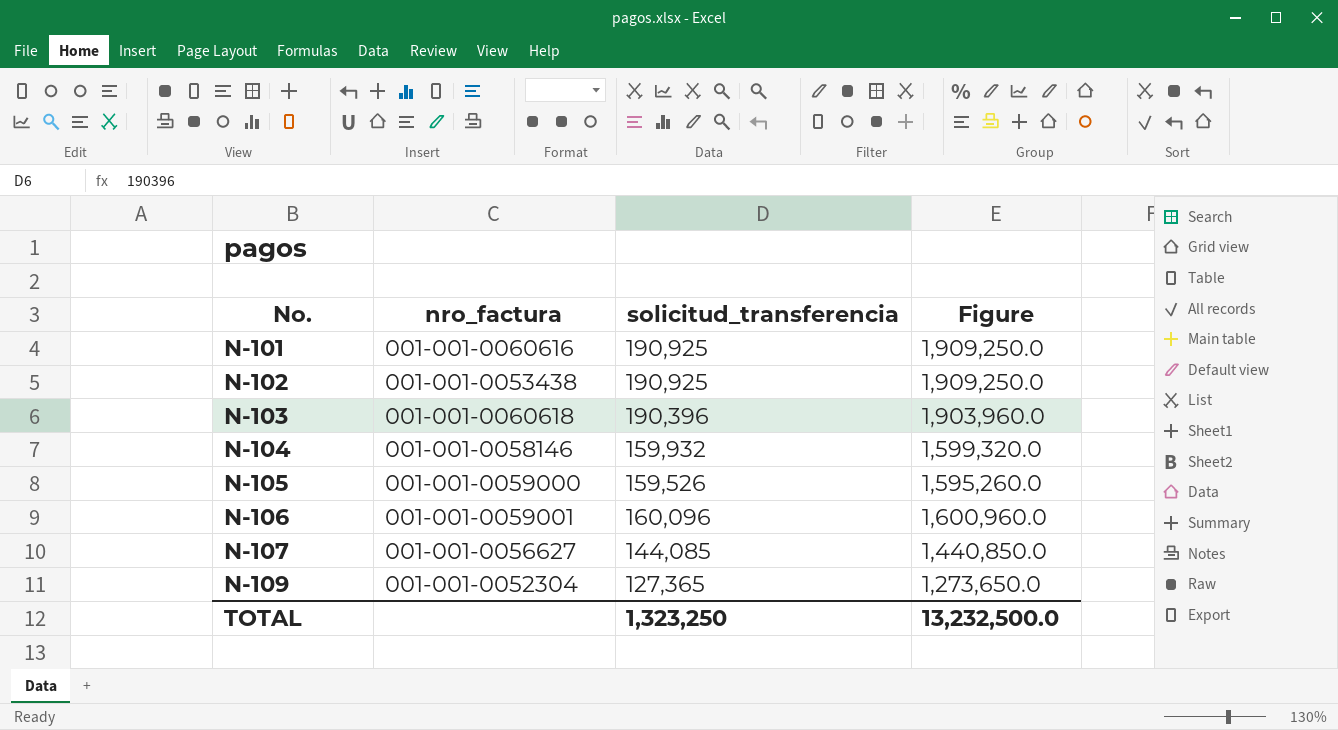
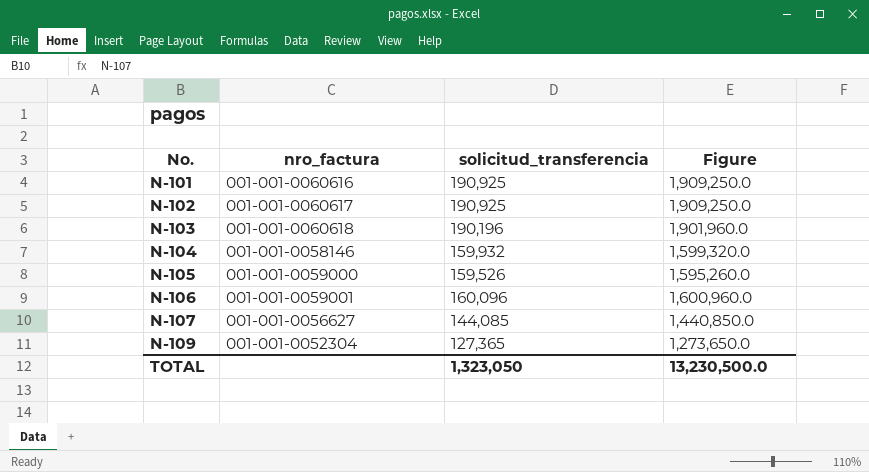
N-102 | nro_factura: 001-001-0053438 -> 001-001-0060617
N-103 | solicitud_transferencia: 190,396 -> 190,196
N-103 | Figure: 1,903,960.0 -> 1,901,960.0
TOTAL | solicitud_transferencia: 1,323,250 -> 1,323,050
TOTAL | Figure: 13,232,500.0 -> 13,230,500.0

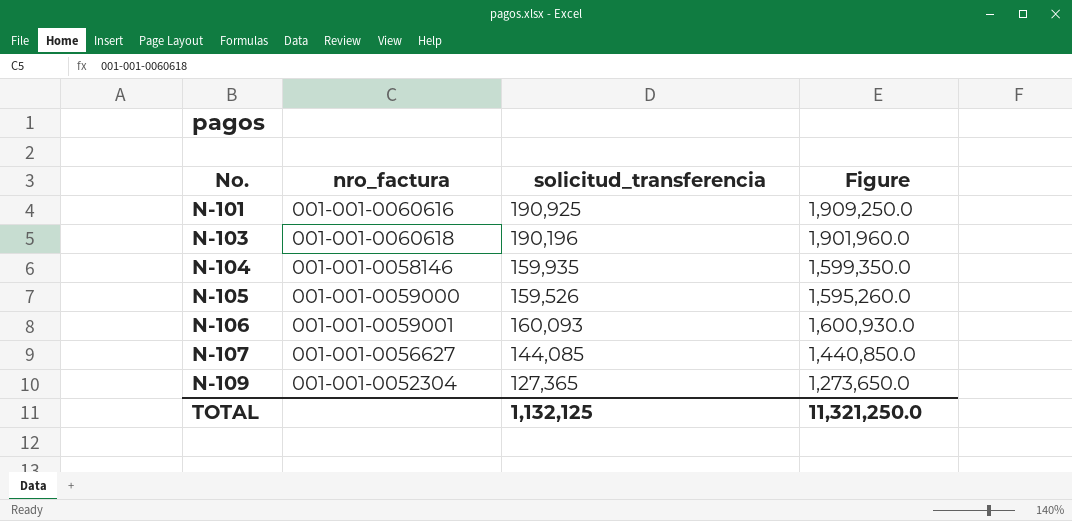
row N-102: 001-001-0060617 | 190,925 | 1,909,250.0 -> none
N-104 | solicitud_transferencia: 159,932 -> 159,935
N-104 | Figure: 1,599,320.0 -> 1,599,350.0
N-106 | solicitud_transferencia: 160,096 -> 160,093
N-106 | Figure: 1,600,960.0 -> 1,600,930.0
TOTAL | solicitud_transferencia: 1,323,050 -> 1,132,125
TOTAL | Figure: 13,230,500.0 -> 11,321,250.0

